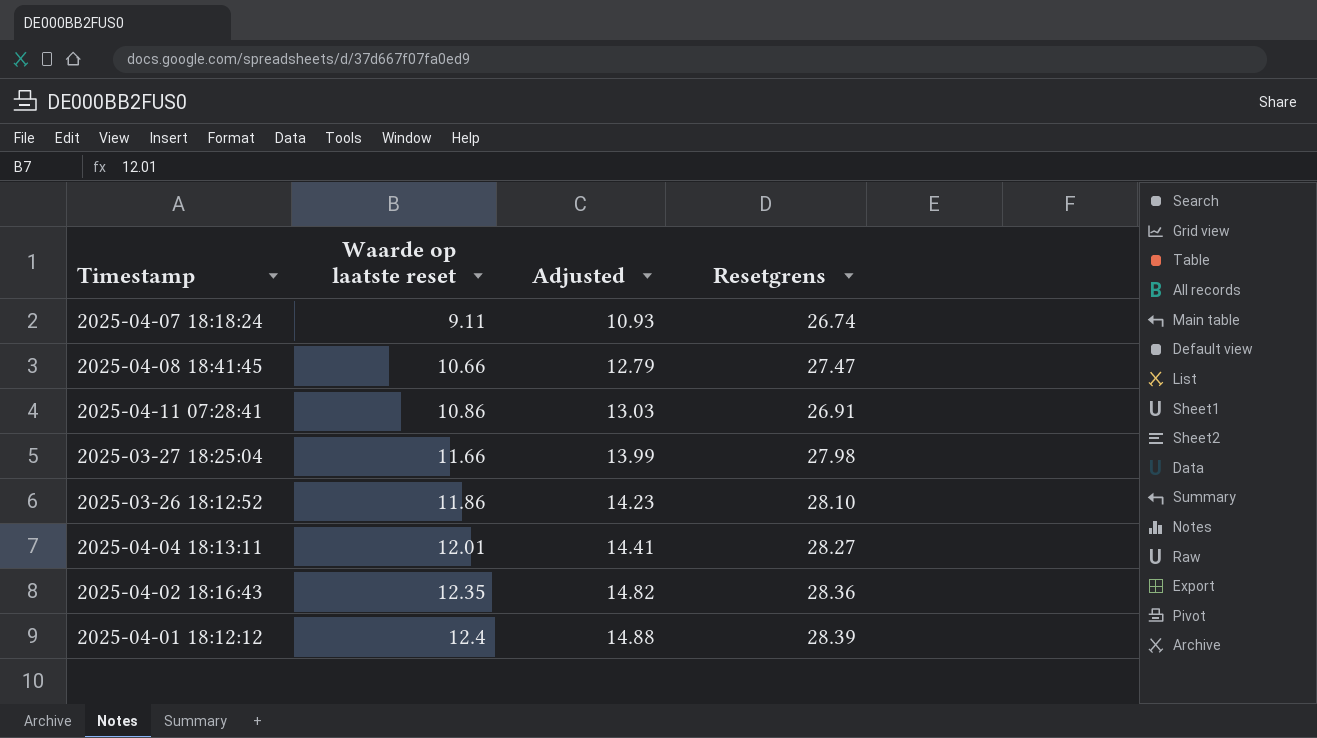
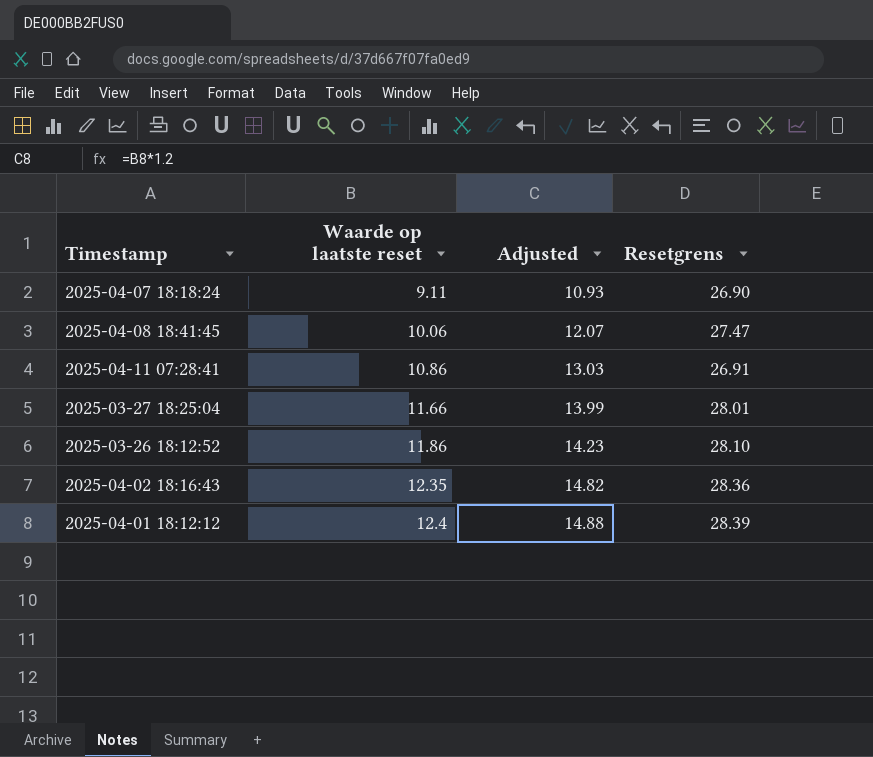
row 2025-04-04 18:13:11: 12.01 | 14.41 | 28.27 -> none
2025-04-07 18:18:24 | Resetgrens: 26.74 -> 26.90
2025-04-08 18:41:45 | Waarde op laatste reset: 10.66 -> 10.06
2025-04-08 18:41:45 | Adjusted: 12.79 -> 12.07
2025-03-27 18:25:04 | Resetgrens: 27.98 -> 28.01

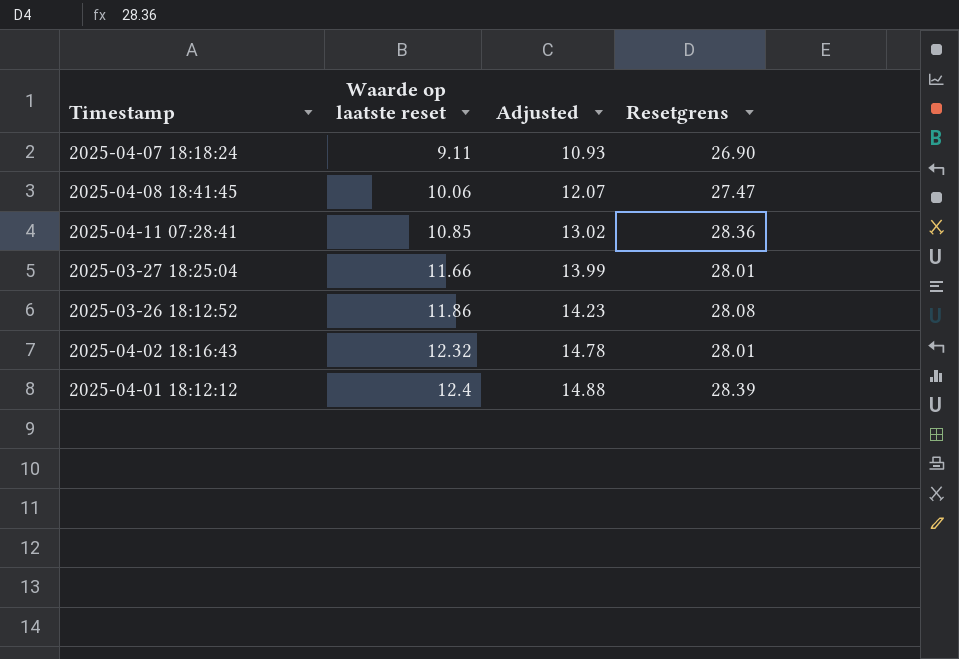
2025-04-11 07:28:41 | Waarde op laatste reset: 10.86 -> 10.85
2025-04-11 07:28:41 | Adjusted: 13.03 -> 13.02
2025-04-11 07:28:41 | Resetgrens: 26.91 -> 28.36
2025-03-26 18:12:52 | Resetgrens: 28.10 -> 28.08
2025-04-02 18:16:43 | Waarde op laatste reset: 12.35 -> 12.32
2025-04-02 18:16:43 | Adjusted: 14.82 -> 14.78
2025-04-02 18:16:43 | Resetgrens: 28.36 -> 28.01

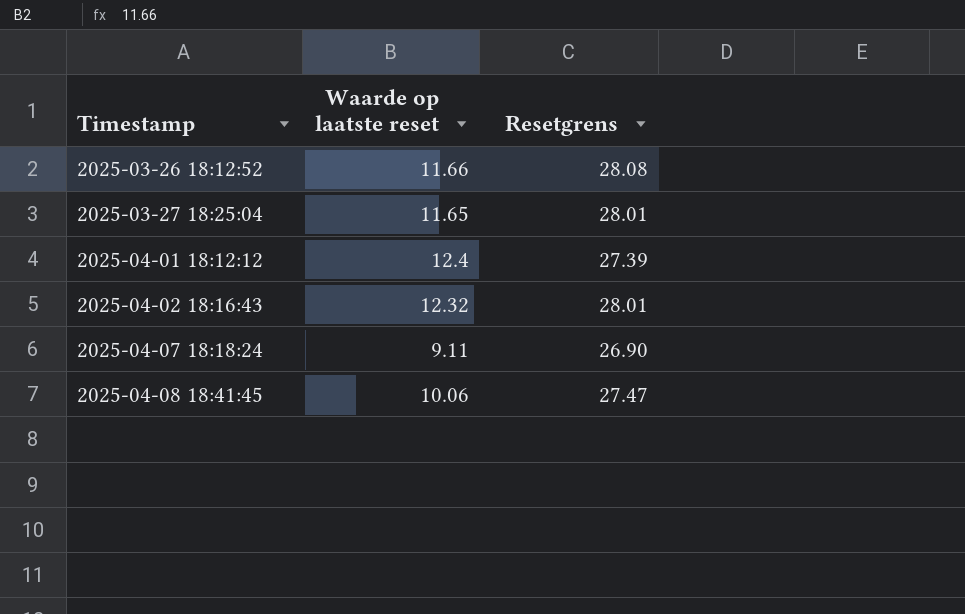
row order: Waarde op laatste reset ascending -> Timestamp ascending
column Adjusted | formula: [Waarde op laatste reset] * 1.2 -> none
row 2025-04-11 07:28:41: 10.85 | 13.02 | 28.36 -> none
2025-03-26 18:12:52 | Waarde op laatste reset: 11.86 -> 11.66
2025-03-27 18:25:04 | Waarde op laatste reset: 11.66 -> 11.65
2025-04-01 18:12:12 | Resetgrens: 28.39 -> 27.39

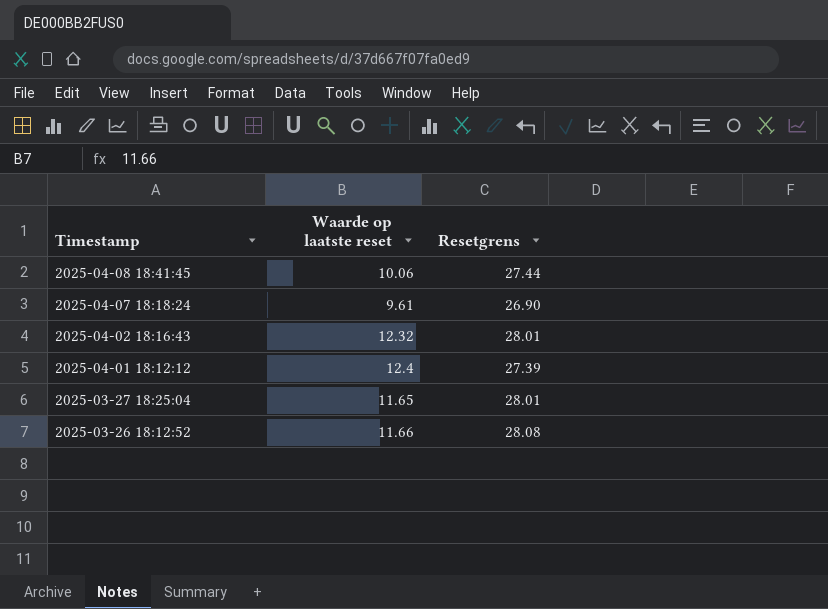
row order: Timestamp ascending -> Timestamp descending
2025-04-08 18:41:45 | Resetgrens: 27.47 -> 27.44
2025-04-07 18:18:24 | Waarde op laatste reset: 9.11 -> 9.61

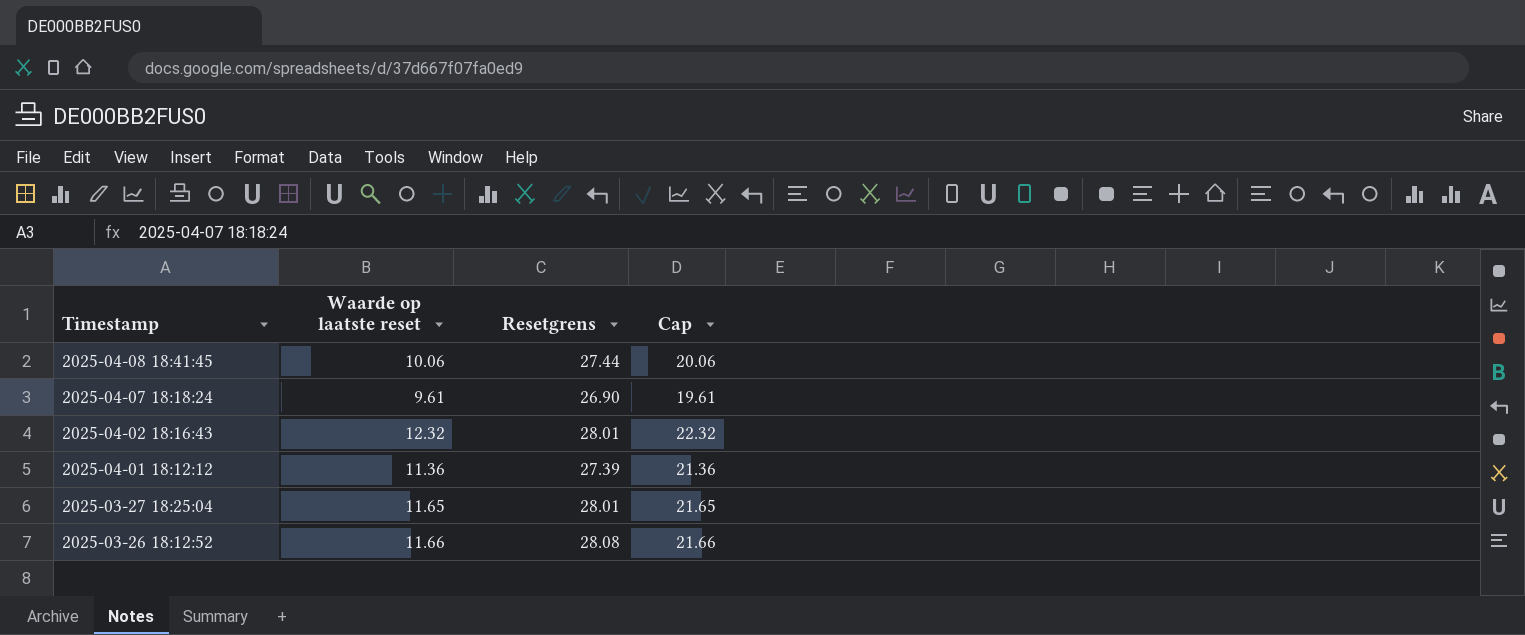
column Cap | formula: none -> [Waarde op laatste reset] + 10
2025-04-01 18:12:12 | Waarde op laatste reset: 12.4 -> 11.36

